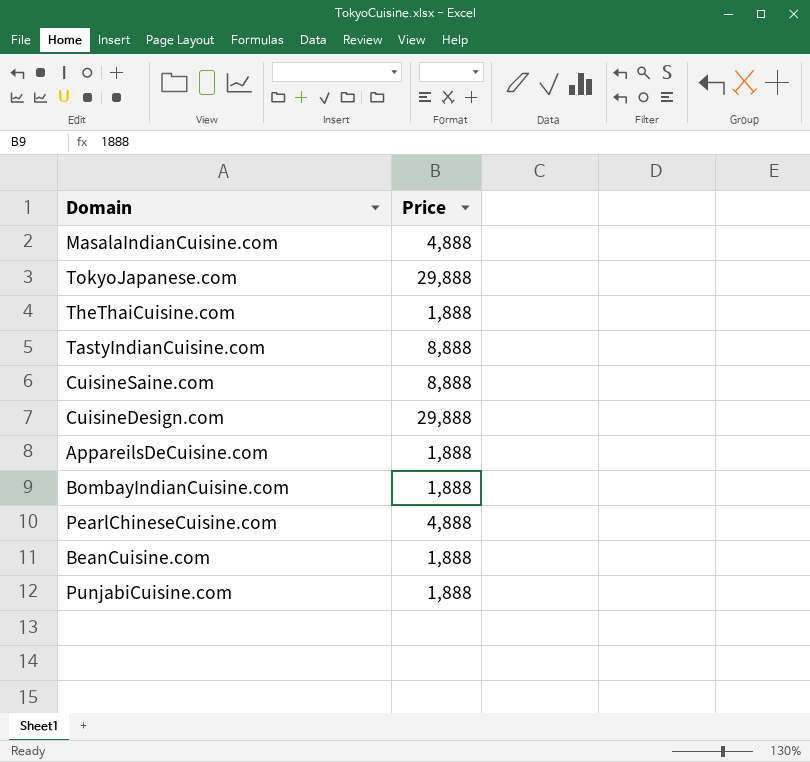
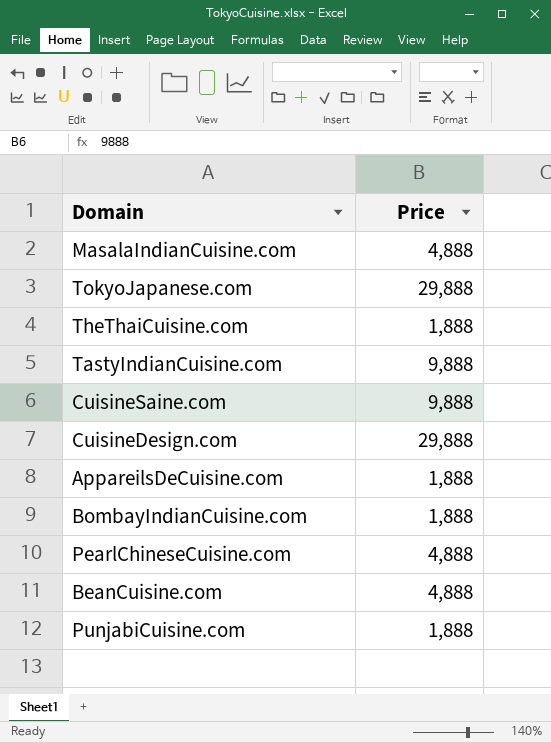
TastyIndianCuisine.com | Price: 8,888 -> 9,888
CuisineSaine.com | Price: 8,888 -> 9,888
BeanCuisine.com | Price: 1,888 -> 4,888

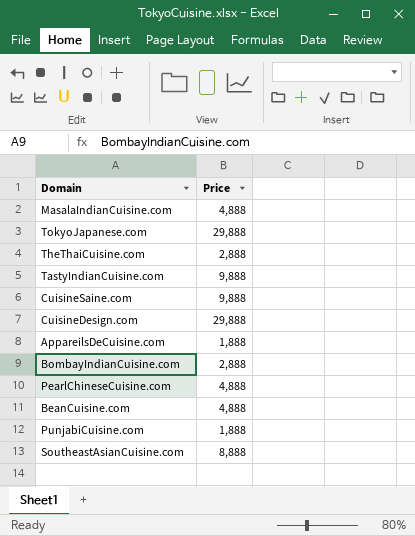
TheThaiCuisine.com | Price: 1,888 -> 2,888
BombayIndianCuisine.com | Price: 1,888 -> 2,888
row SoutheastAsianCuisine.com: none -> 8,888

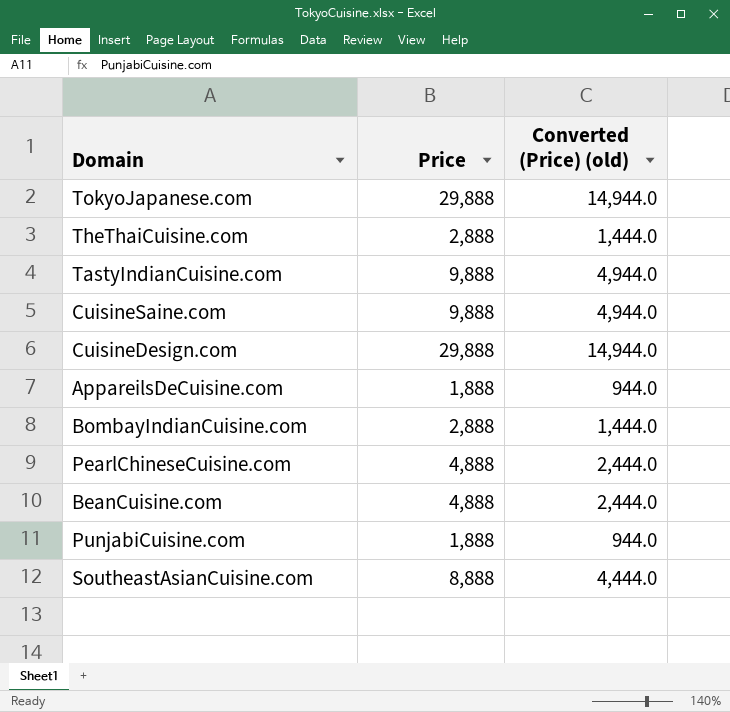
column Converted (Price) (old) | formula: none -> [Price] * 0.5
row MasalaIndianCuisine.com: 4,888 -> none

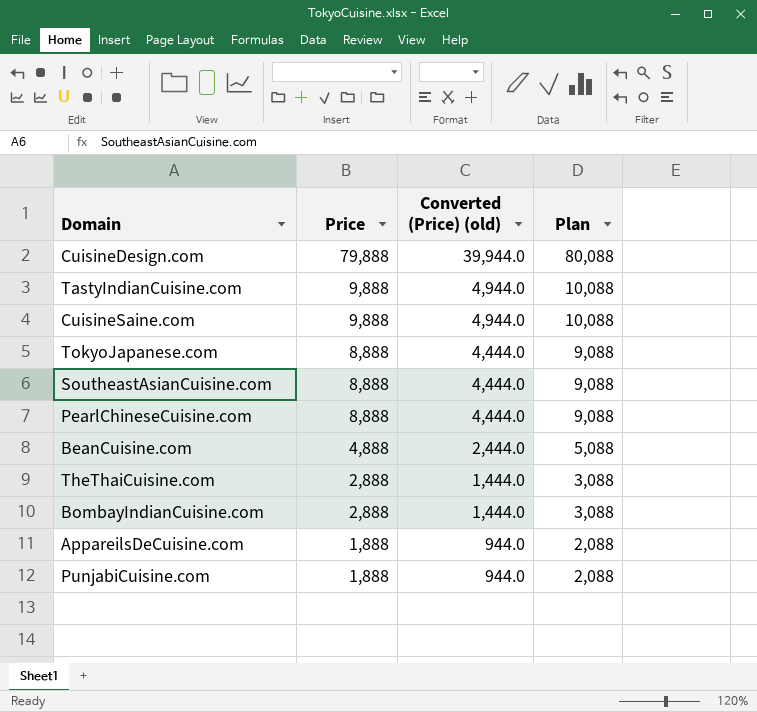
row order: none -> Price descending
column Plan | formula: none -> [Price] + 200
CuisineDesign.com | Price: 29,888 -> 79,888
CuisineDesign.com | Converted (Price) (old): 14,944.0 -> 39,944.0
TokyoJapanese.com | Price: 29,888 -> 8,888
TokyoJapanese.com | Converted (Price) (old): 14,944.0 -> 4,444.0
PearlChineseCuisine.com | Price: 4,888 -> 8,888
PearlChineseCuisine.com | Converted (Price) (old): 2,444.0 -> 4,444.0

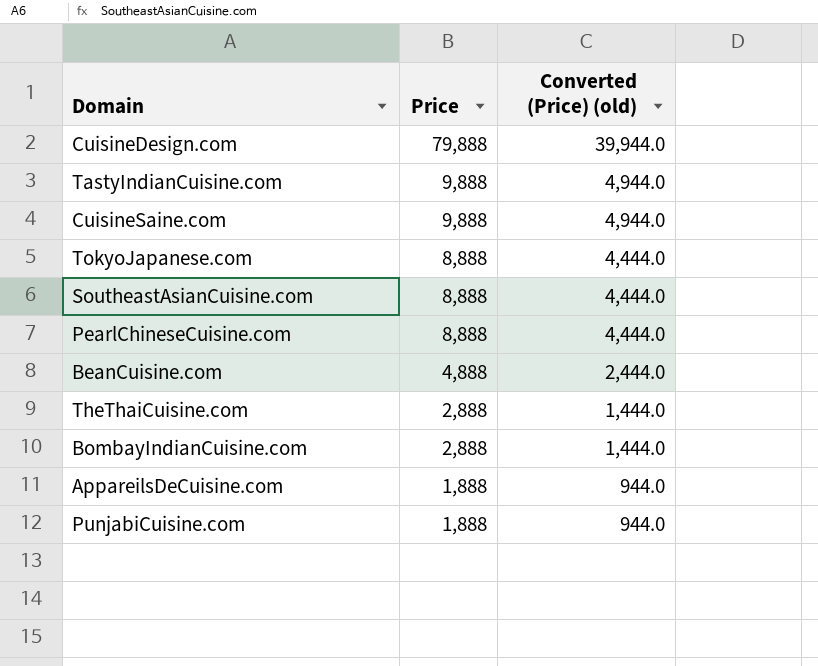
column Plan | formula: [Price] + 200 -> none

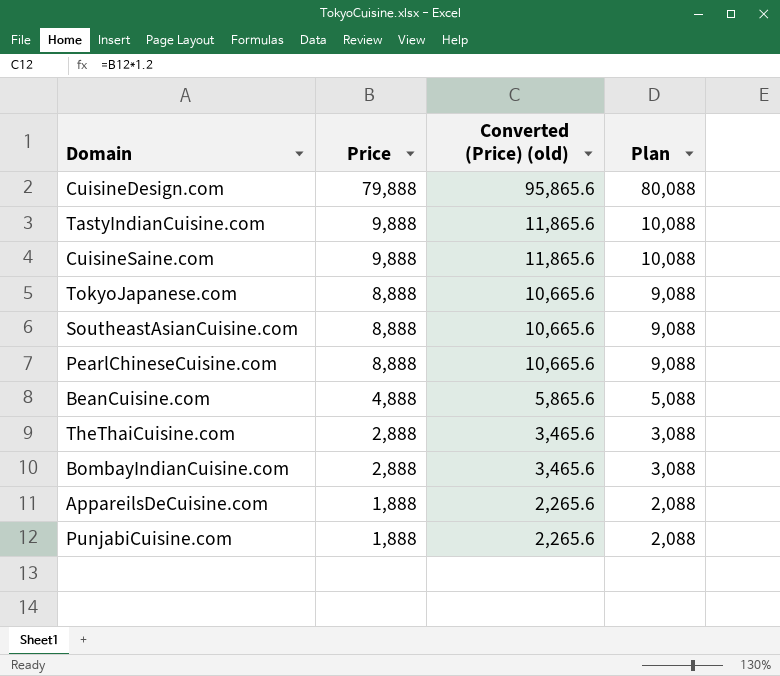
column Converted (Price) (old) | formula: [Price] * 0.5 -> [Price] * 1.2
column Plan | formula: none -> [Price] + 200

